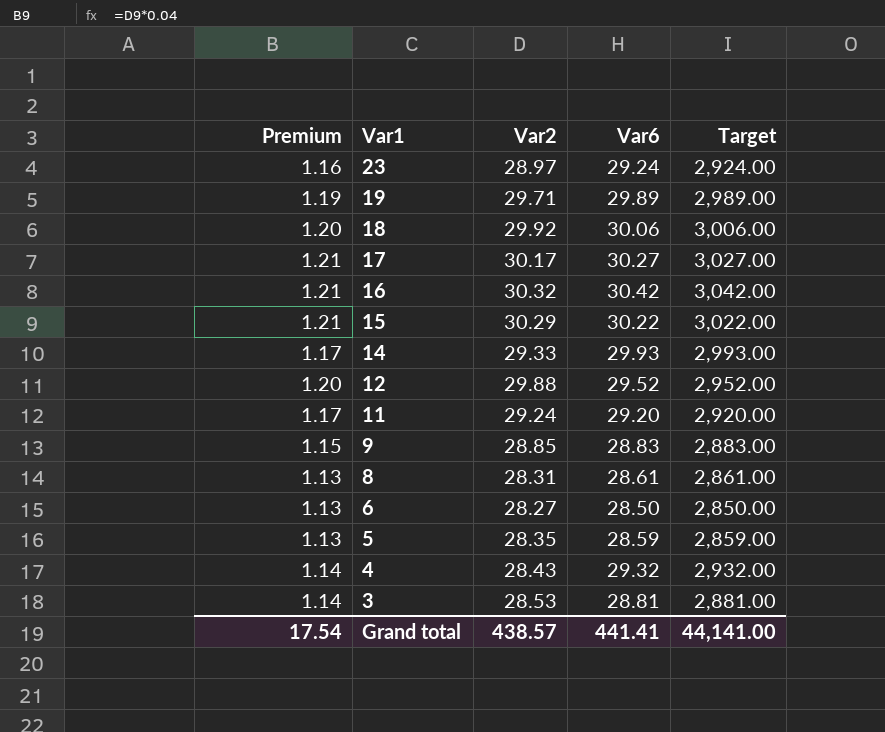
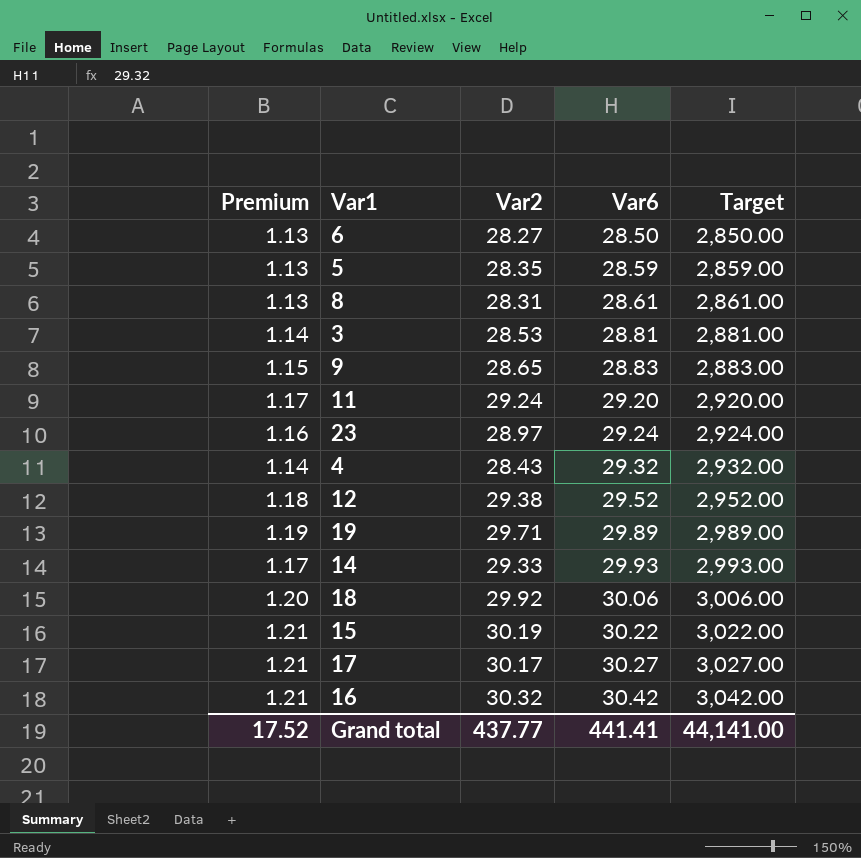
row order: Var1 descending -> Var6 ascending
9 | Var2: 28.85 -> 28.65
12 | Premium: 1.20 -> 1.18
12 | Var2: 29.88 -> 29.38
15 | Var2: 30.29 -> 30.19
Grand total | Premium: 17.54 -> 17.52
Grand total | Var2: 438.57 -> 437.77

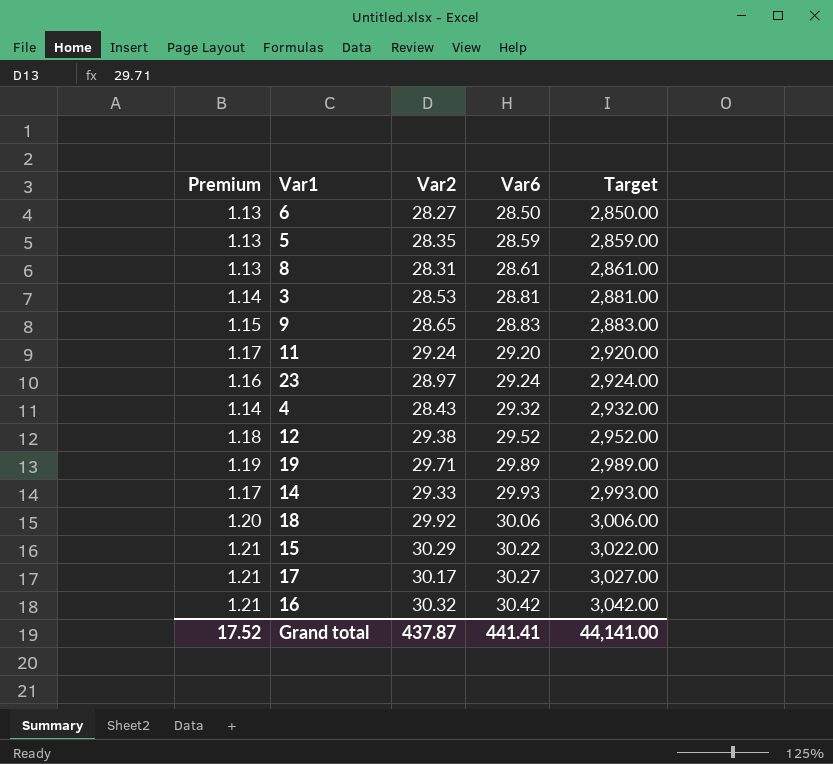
15 | Var2: 30.19 -> 30.29
Grand total | Var2: 437.77 -> 437.87

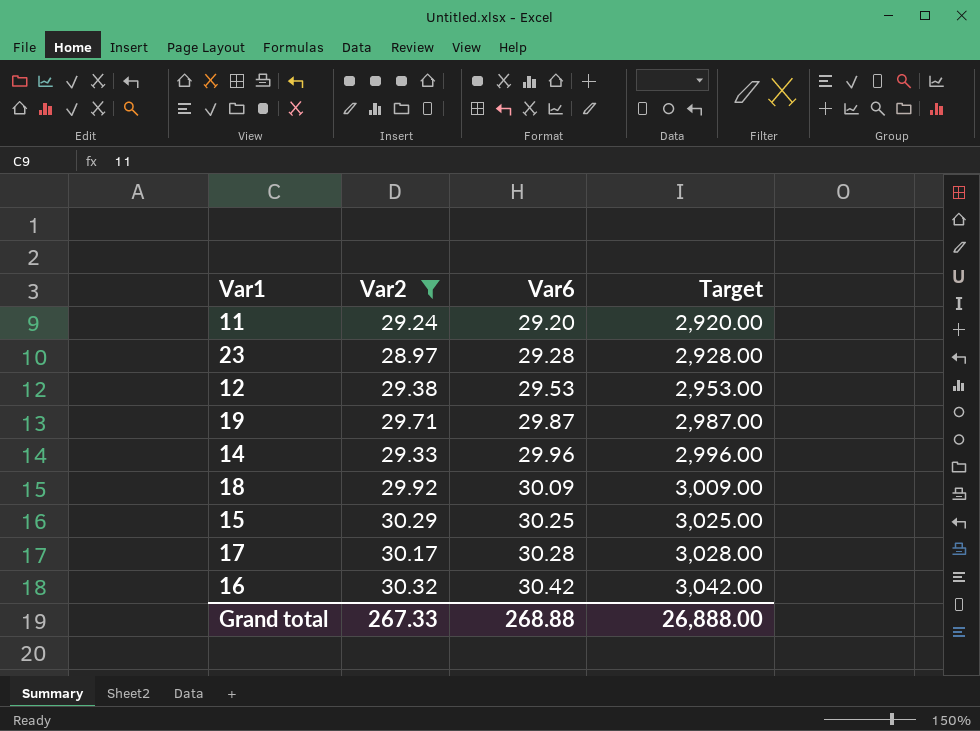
filter: none -> Var2 >= 28.97
column Premium | formula: [Var2] * 0.04 -> none
23 | Var6: 29.24 -> 29.28
23 | Target: 2,924.00 -> 2,928.00
12 | Var6: 29.52 -> 29.53
12 | Target: 2,952.00 -> 2,953.00
19 | Var6: 29.89 -> 29.87
19 | Target: 2,989.00 -> 2,987.00
14 | Var6: 29.93 -> 29.96
14 | Target: 2,993.00 -> 2,996.00
18 | Var6: 30.06 -> 30.09
18 | Target: 3,006.00 -> 3,009.00
15 | Var6: 30.22 -> 30.25
15 | Target: 3,022.00 -> 3,025.00
17 | Var6: 30.27 -> 30.28
17 | Target: 3,027.00 -> 3,028.00
Grand total | Var2: 437.87 -> 267.33
Grand total | Var6: 441.41 -> 268.88
Grand total | Target: 44,141.00 -> 26,888.00

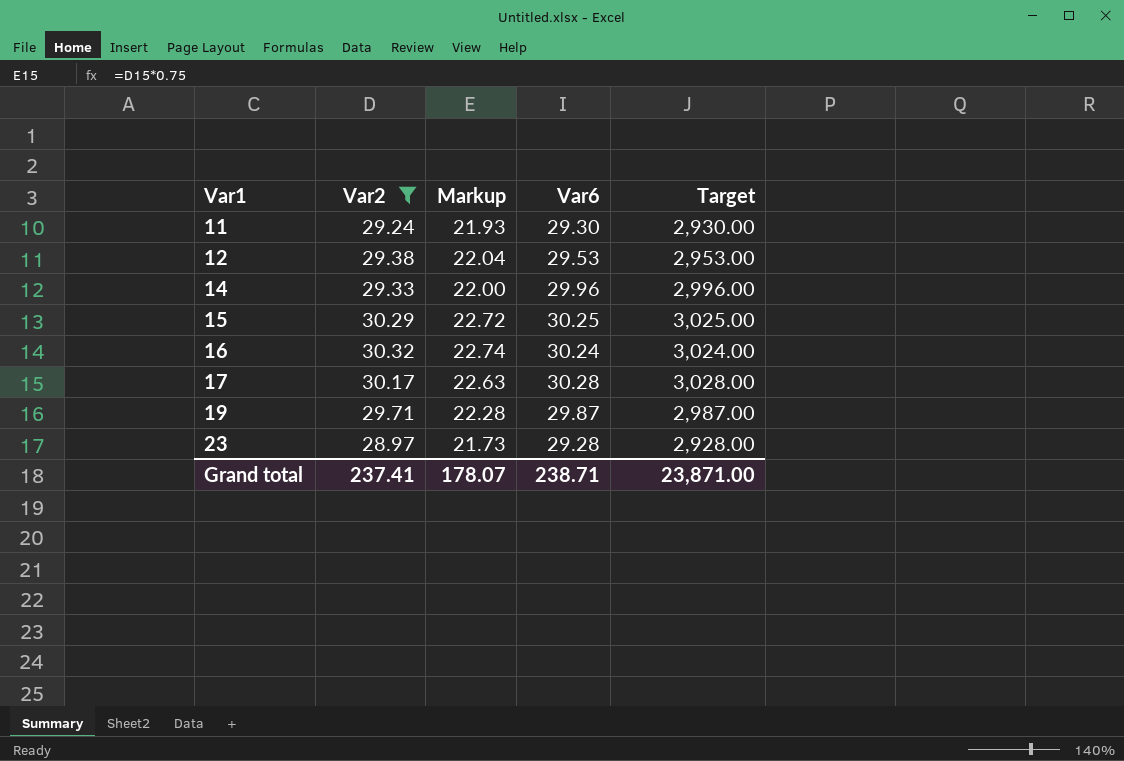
row order: Var6 ascending -> Var1 ascending
column Markup | formula: none -> [Var2] * 0.75
row 18: 29.92 | 30.09 | 3,009.00 -> none
11 | Var6: 29.20 -> 29.30
11 | Target: 2,920.00 -> 2,930.00
16 | Var6: 30.42 -> 30.24
16 | Target: 3,042.00 -> 3,024.00
Grand total | Var2: 267.33 -> 237.41
Grand total | Var6: 268.88 -> 238.71
Grand total | Target: 26,888.00 -> 23,871.00

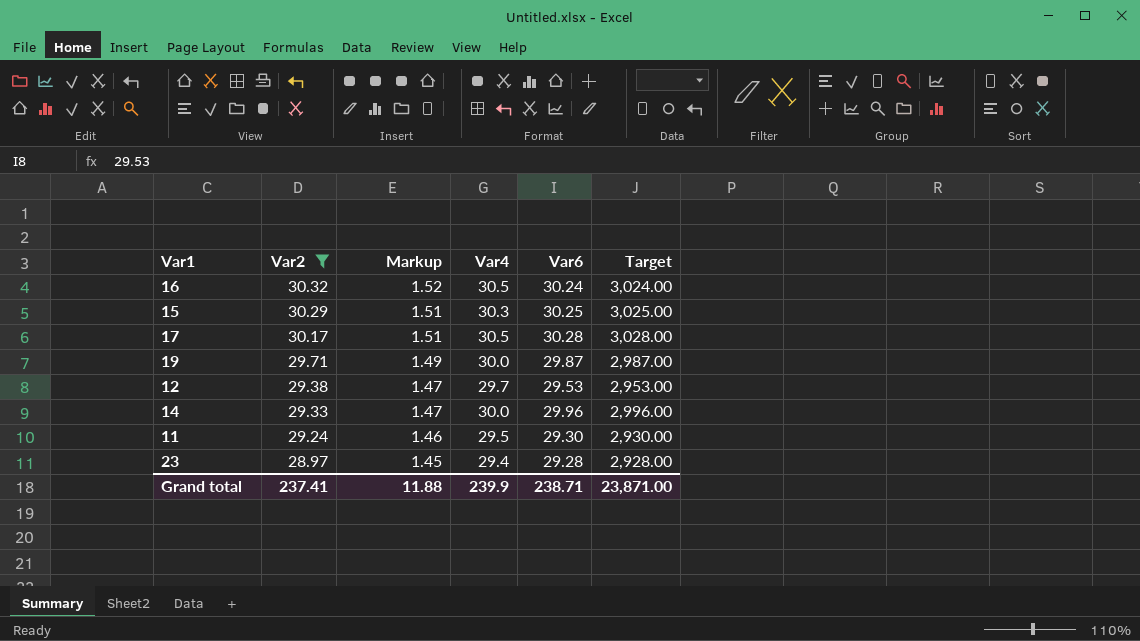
row order: Var1 ascending -> Var2 descending
column Markup | formula: [Var2] * 0.75 -> [Var2] * 0.05
column Var4 | position: none -> 4
Grand total | Markup: 178.07 -> 11.88

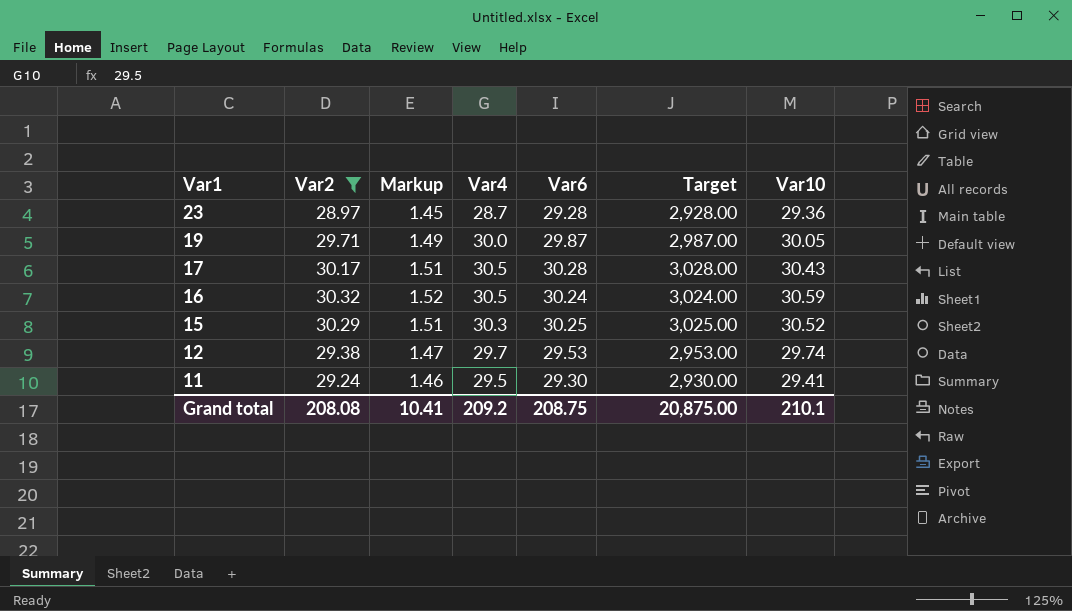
row order: Var2 descending -> Var1 descending
column Var10 | position: none -> 7
row 14: 29.33 | 1.47 | 30.0 | 29.96 | 2,996.00 -> none
23 | Var4: 29.4 -> 28.7
Grand total | Var2: 237.41 -> 208.08
Grand total | Markup: 11.88 -> 10.41
Grand total | Var4: 239.9 -> 209.2
Grand total | Var6: 238.71 -> 208.75
Grand total | Target: 23,871.00 -> 20,875.00

